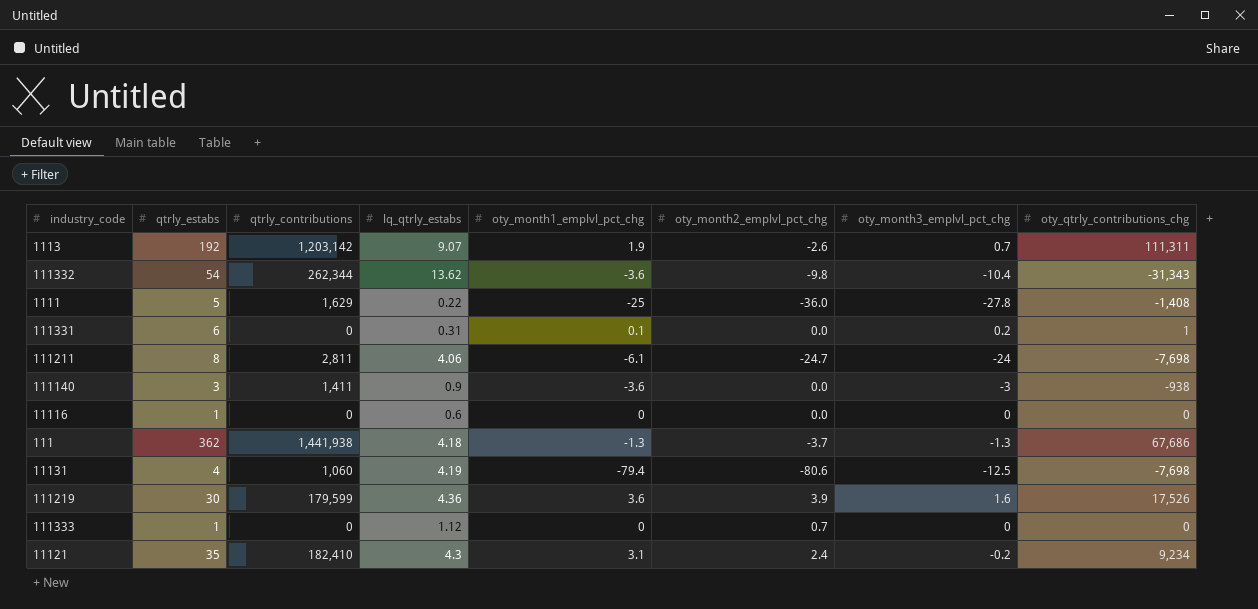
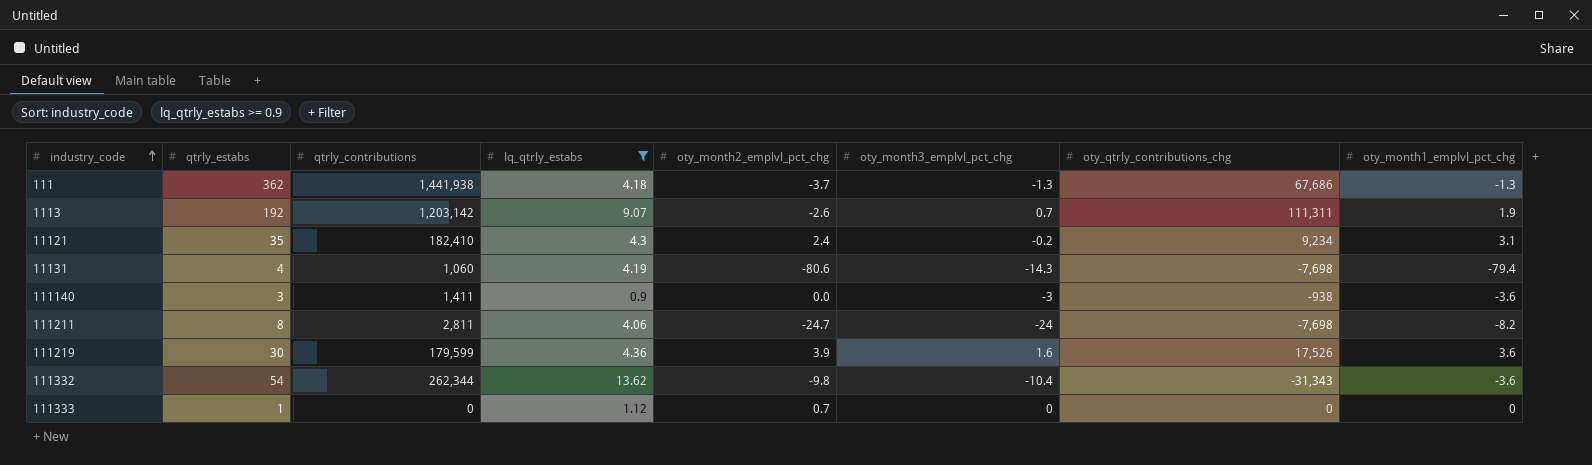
filter: none -> lq_qtrly_estabs >= 0.9
row order: none -> industry_code ascending
column oty_month1_emplvl_pct_chg | position: 5 -> 8
11131 | oty_month3_emplvl_pct_chg: -12.5 -> -14.3
111211 | oty_month1_emplvl_pct_chg: -6.1 -> -8.2

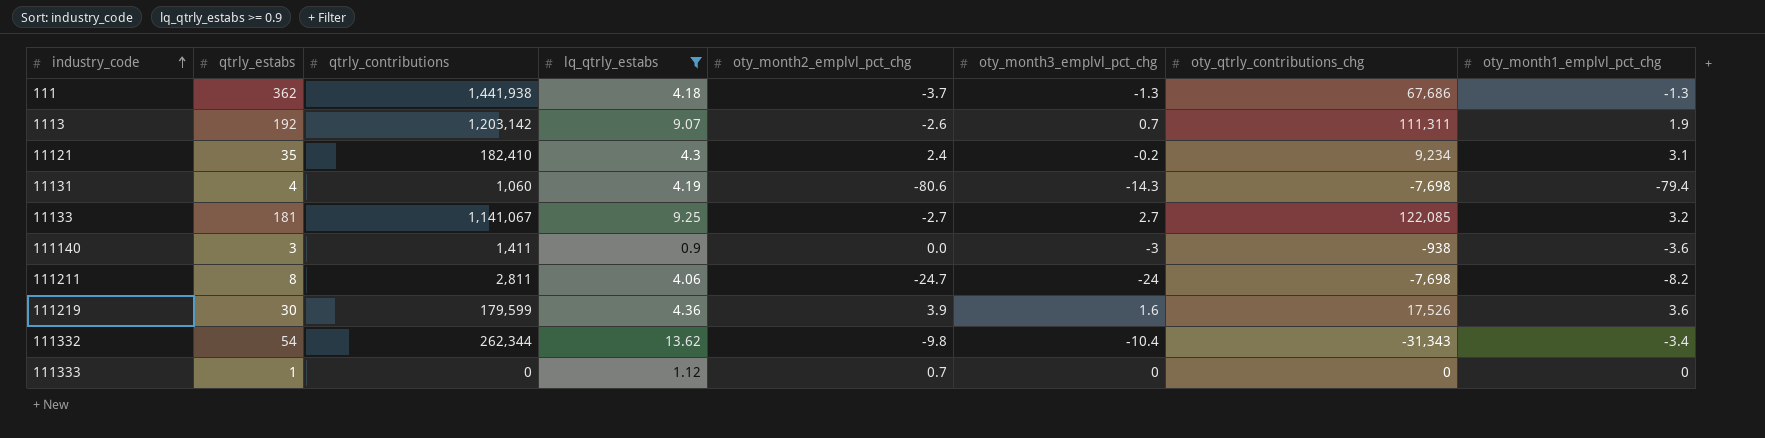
row 11133: none -> 181 | 1,141,067 | 9.25 | -2.7 | 2.7 | 122,085 | 3.2
111332 | oty_month1_emplvl_pct_chg: -3.6 -> -3.4

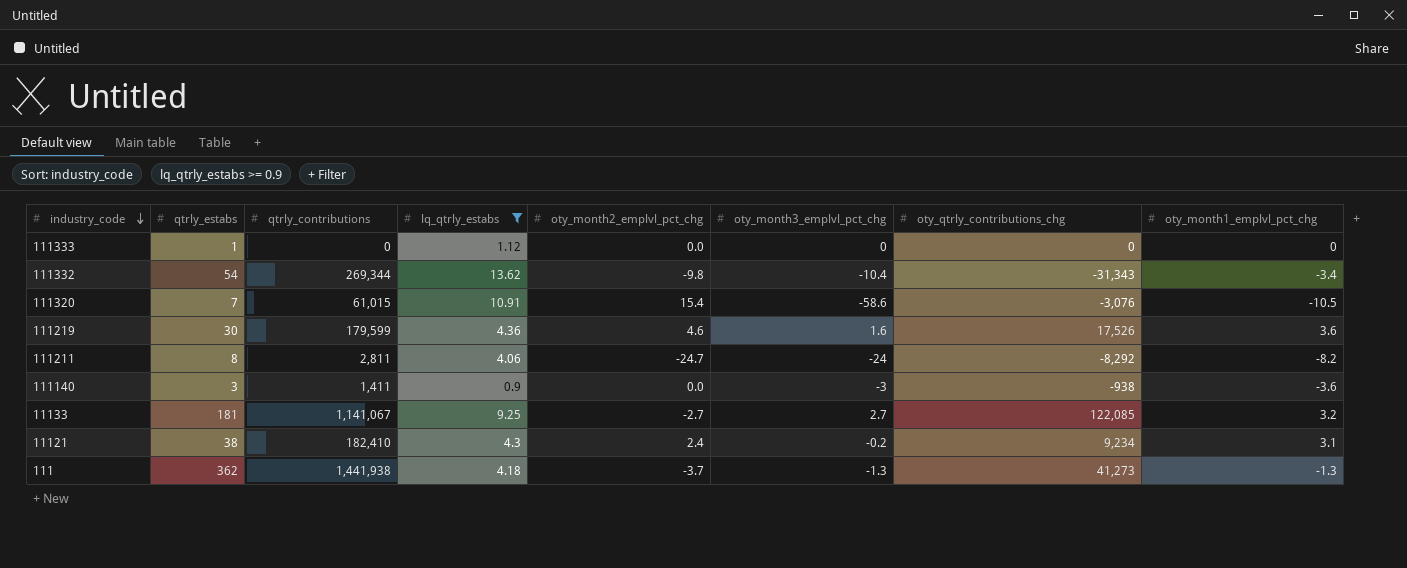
row order: industry_code ascending -> industry_code descending
row 1113: 192 | 1,203,142 | 9.07 | -2.6 | 0.7 | 111,311 | 1.9 -> none
row 11131: 4 | 1,060 | 4.19 | -80.6 | -14.3 | -7,698 | -79.4 -> none
111333 | oty_month2_emplvl_pct_chg: 0.7 -> 0.0
111332 | qtrly_contributions: 262,344 -> 269,344
row 111320: none -> 7 | 61,015 | 10.91 | 15.4 | -58.6 | -3,076 | -10.5
111219 | oty_month2_emplvl_pct_chg: 3.9 -> 4.6
111211 | oty_qtrly_contributions_chg: -7,698 -> -8,292
11121 | qtrly_estabs: 35 -> 38
111 | oty_qtrly_contributions_chg: 67,686 -> 41,273

